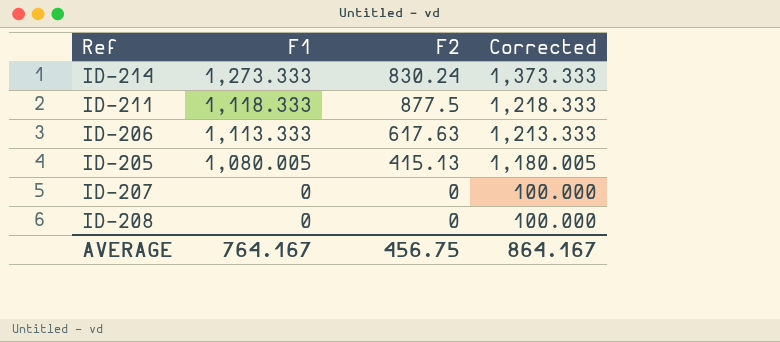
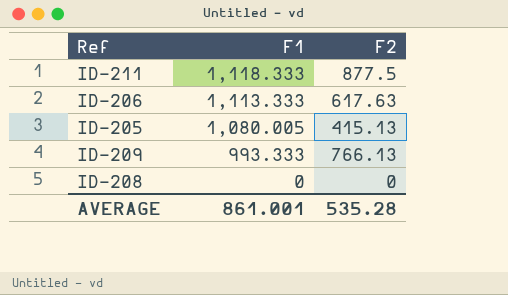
column Corrected | formula: [F1] + 100 -> none
row ID-214: 1,273.333 | 830.24 | 1,373.333 -> none
row ID-207: 0 | 0 | 100.000 -> none
row ID-209: none -> 993.333 | 766.13
AVERAGE | F1: 764.167 -> 861.001
AVERAGE | F2: 456.75 -> 535.28

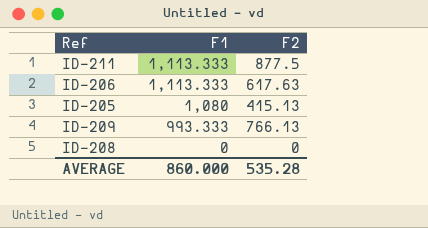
ID-211 | F1: 1,118.333 -> 1,113.333
ID-205 | F1: 1,080.005 -> 1,080
AVERAGE | F1: 861.001 -> 860.000

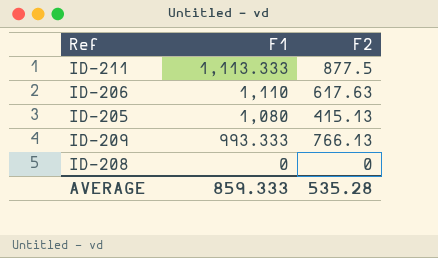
ID-206 | F1: 1,113.333 -> 1,110
AVERAGE | F1: 860.000 -> 859.333

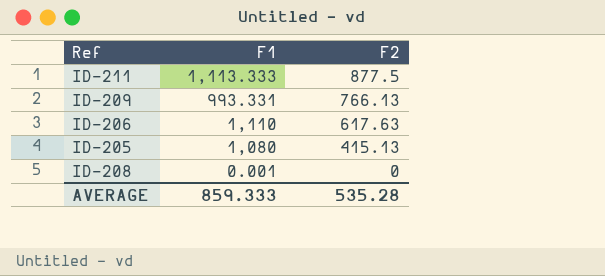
row order: F1 descending -> F2 descending
ID-209 | F1: 993.333 -> 993.331
ID-208 | F1: 0 -> 0.001

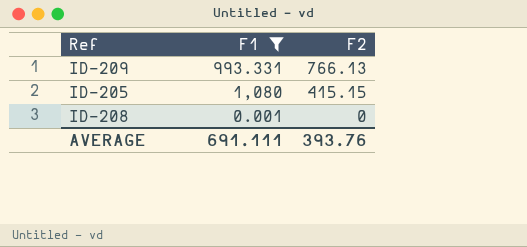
filter: none -> F1 <= 1,080
ID-205 | F2: 415.13 -> 415.15
AVERAGE | F1: 859.333 -> 691.111
AVERAGE | F2: 535.28 -> 393.76

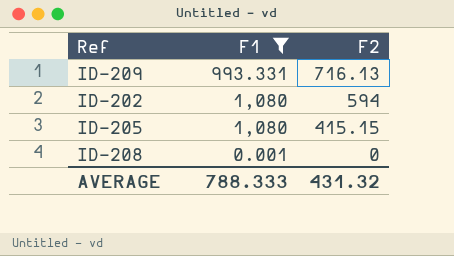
ID-209 | F2: 766.13 -> 716.13
row ID-202: none -> 1,080 | 594
AVERAGE | F1: 691.111 -> 788.333
AVERAGE | F2: 393.76 -> 431.32

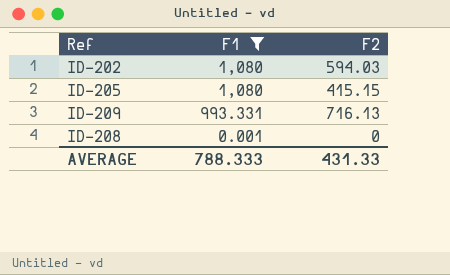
row order: F2 descending -> F1 descending
ID-202 | F2: 594 -> 594.03
AVERAGE | F2: 431.32 -> 431.33

